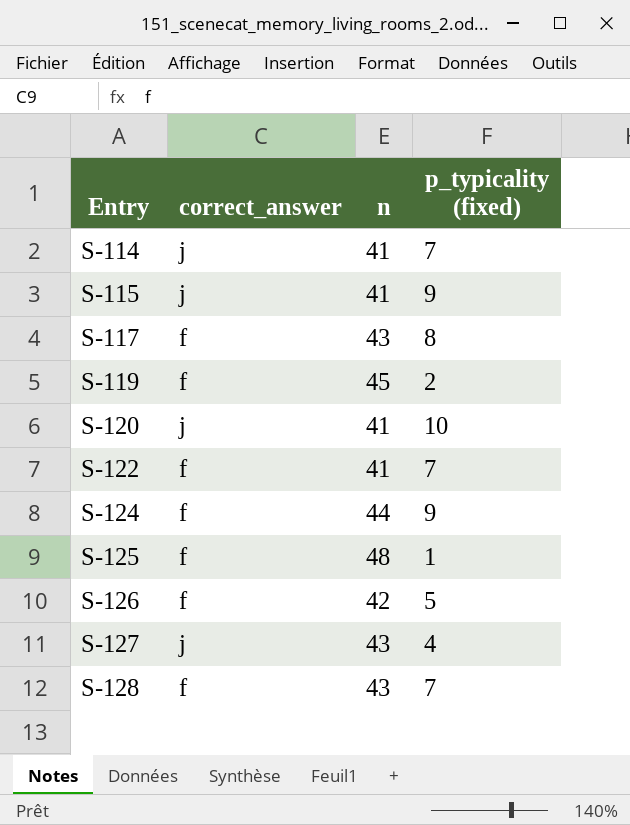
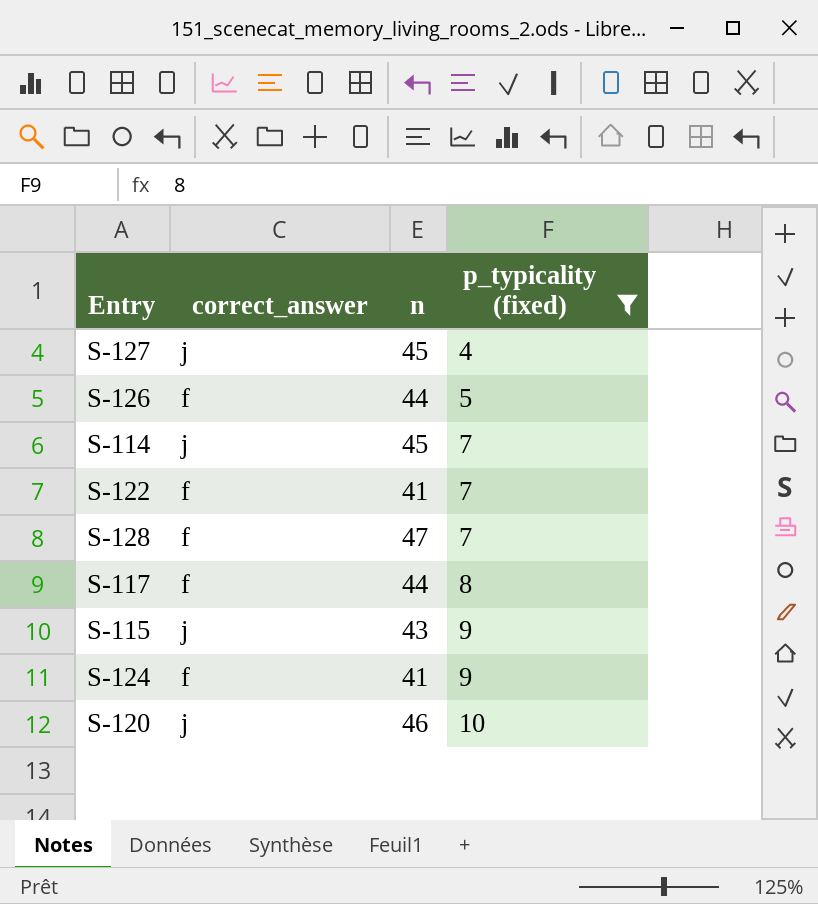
filter: none -> p_typicality (fixed) >= 4
row order: Entry ascending -> p_typicality (fixed) ascending
S-127 | n: 43 -> 45
S-126 | n: 42 -> 44
S-114 | n: 41 -> 45
S-128 | n: 43 -> 47
S-117 | n: 43 -> 44
S-115 | n: 41 -> 43
S-124 | n: 44 -> 41
S-120 | n: 41 -> 46

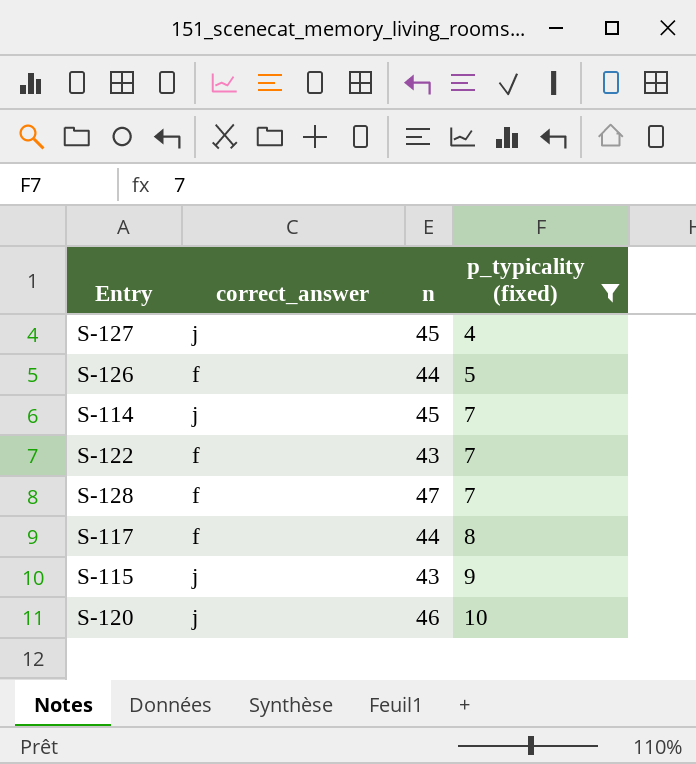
row S-124: f | 41 | 9 -> none
S-122 | n: 41 -> 43

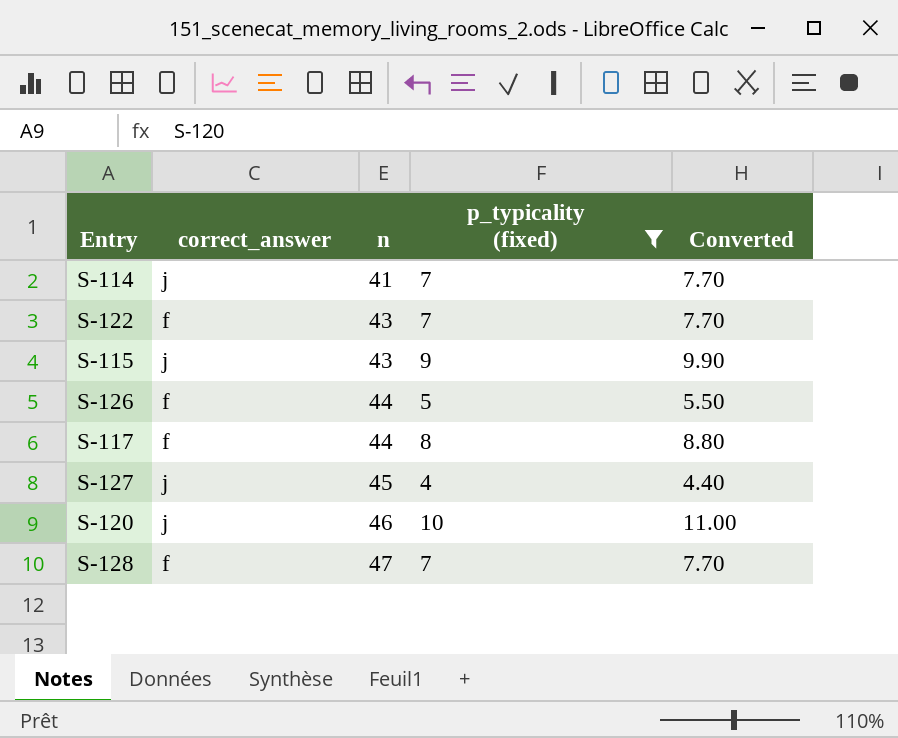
row order: p_typicality (fixed) ascending -> n ascending
column Converted | formula: none -> [p_typicality (fixed)] * 1.1
S-114 | n: 45 -> 41

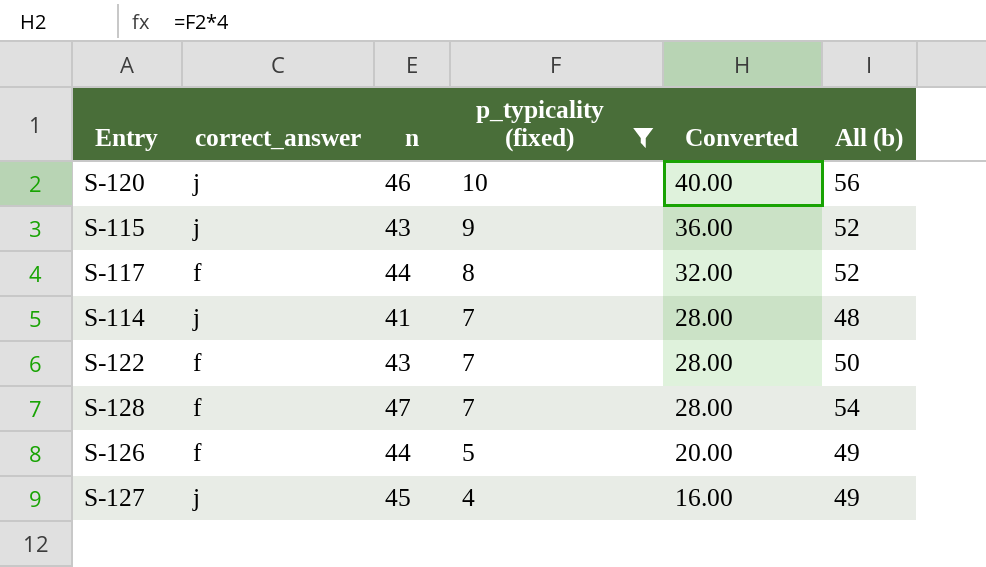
row order: n ascending -> p_typicality (fixed) descending
column Converted | formula: [p_typicality (fixed)] * 1.1 -> [p_typicality (fixed)] * 4
column All (b) | formula: none -> [n] + [p_typicality (fixed)]

